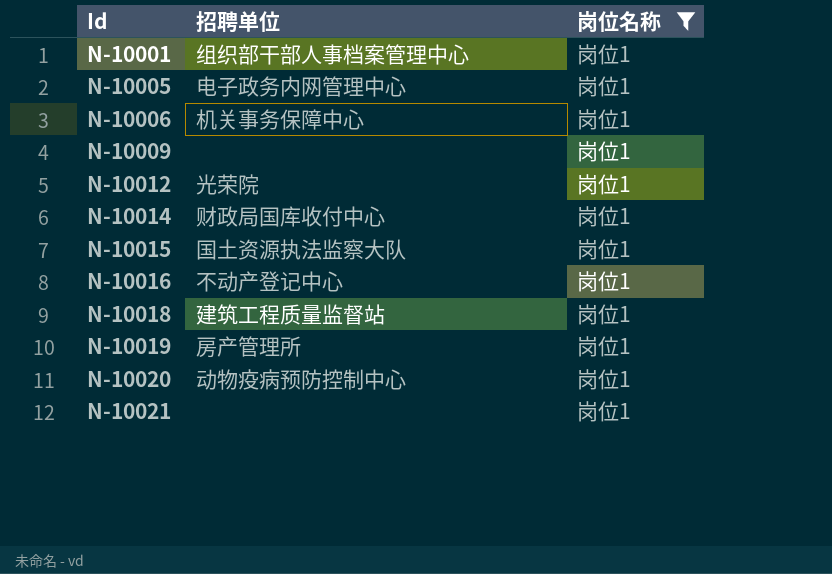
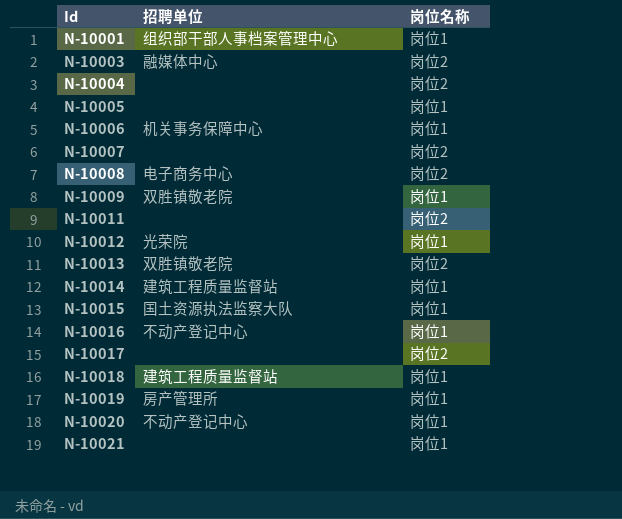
filter: 岗位名称 = 岗位1 -> none
N-10005 | 招聘单位: 电子政务内网管理中心 -> none
N-10009 | 招聘单位: none -> 双胜镇敬老院
N-10014 | 招聘单位: 财政局国库收付中心 -> 建筑工程质量监督站
N-10020 | 招聘单位: 动物疫病预防控制中心 -> 不动产登记中心

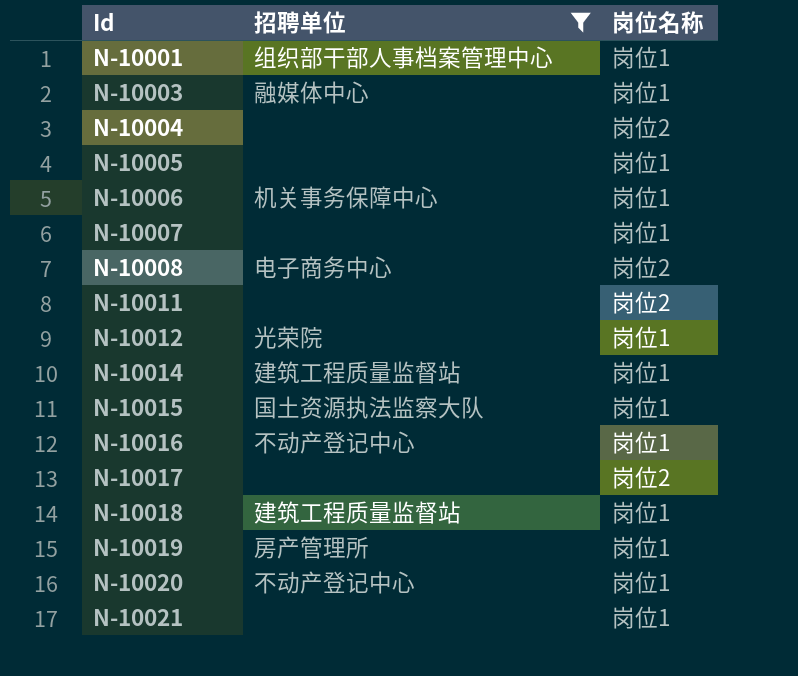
filter: none -> 招聘单位 != 双胜镇敬老院
N-10003 | 岗位名称: 岗位2 -> 岗位1
N-10007 | 岗位名称: 岗位2 -> 岗位1

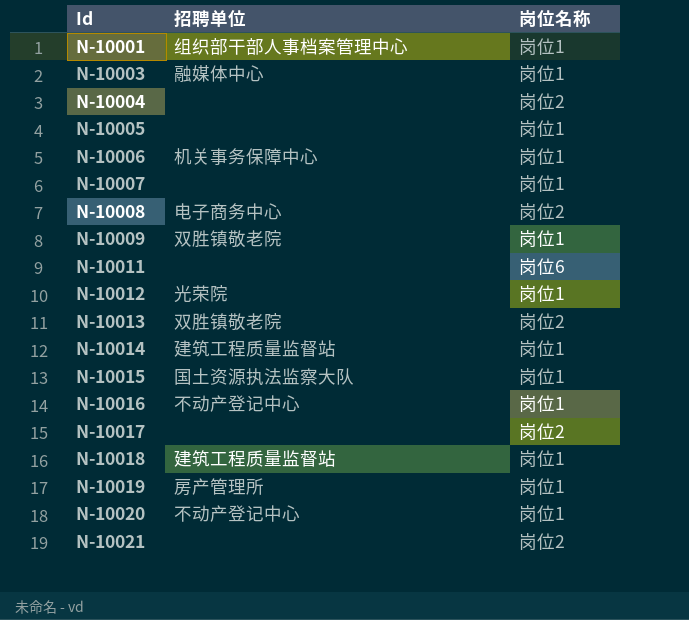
filter: 招聘单位 != 双胜镇敬老院 -> none
N-10011 | 岗位名称: 岗位2 -> 岗位6
N-10021 | 岗位名称: 岗位1 -> 岗位2

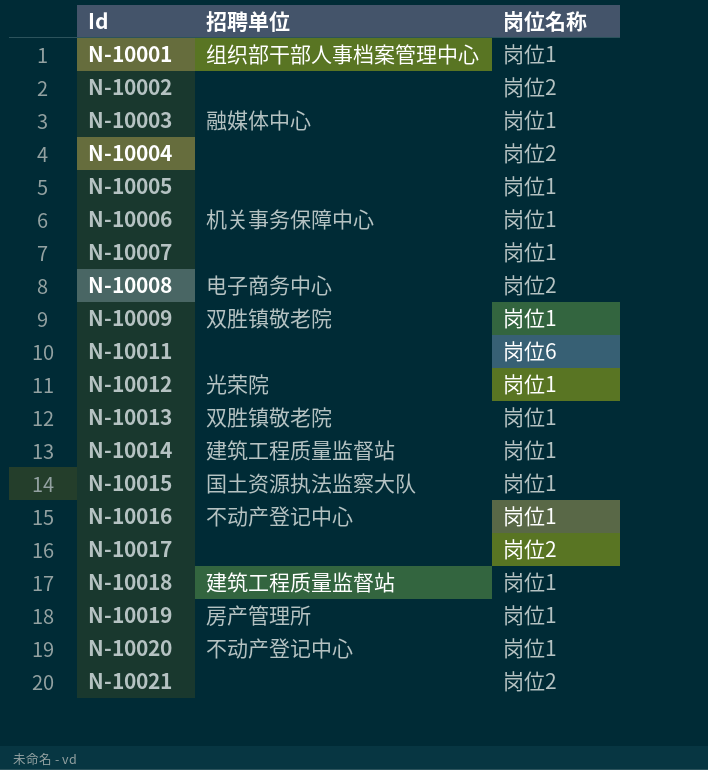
row N-10002: none -> none | 岗位2
N-10013 | 岗位名称: 岗位2 -> 岗位1

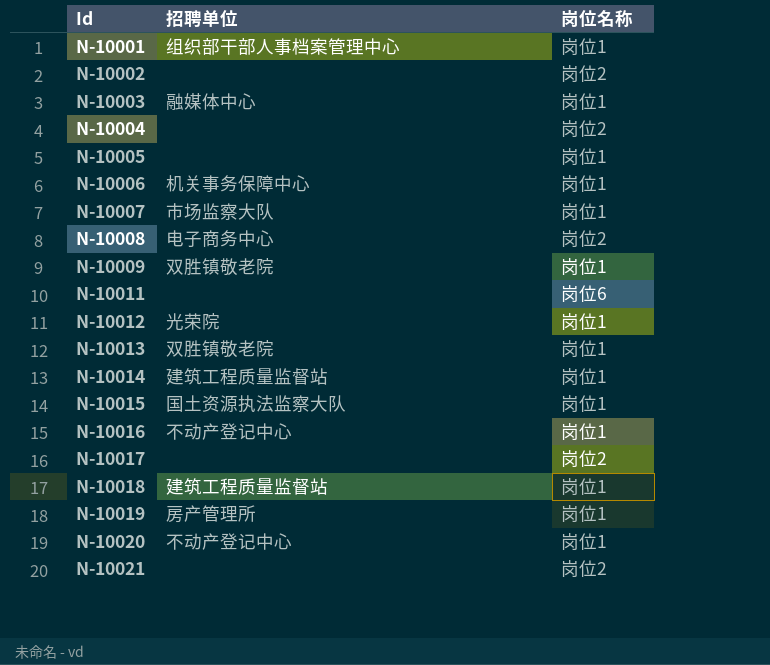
N-10007 | 招聘单位: none -> 市场监察大队

